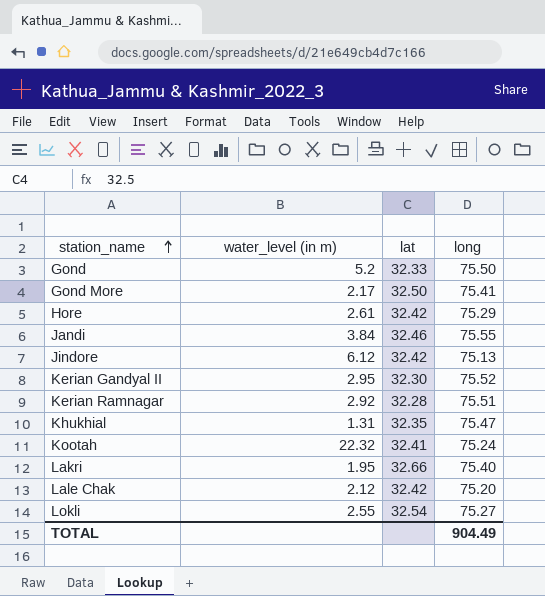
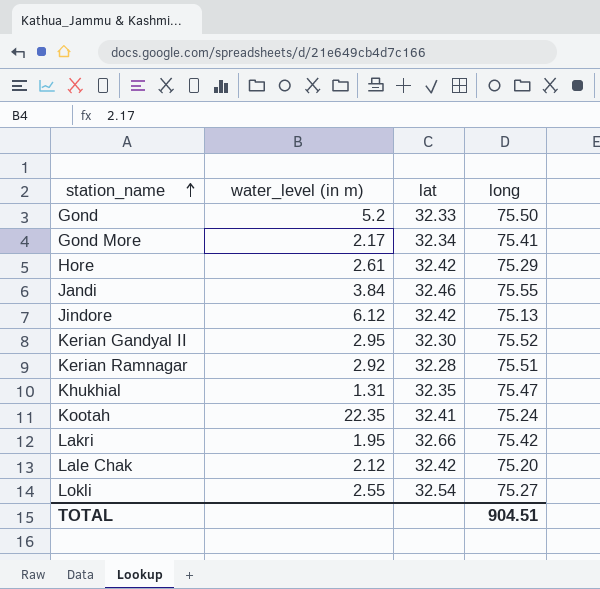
Gond More | lat: 32.50 -> 32.34
Kootah | water_level (in m): 22.32 -> 22.35
Lakri | long: 75.40 -> 75.42
TOTAL | long: 904.49 -> 904.51

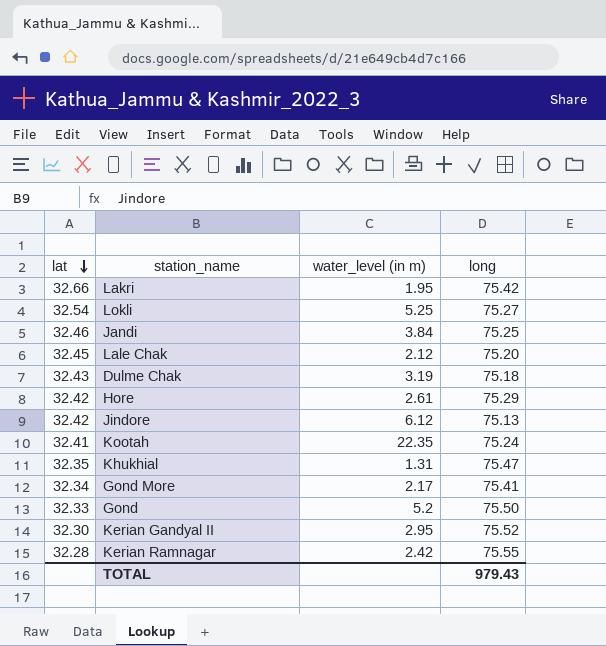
row order: station_name ascending -> lat descending
column lat | position: 3 -> 1
Lokli | water_level (in m): 2.55 -> 5.25
Jandi | long: 75.55 -> 75.25
Lale Chak | lat: 32.42 -> 32.45
row Dulme Chak: none -> 32.43 | 3.19 | 75.18
Kerian Ramnagar | water_level (in m): 2.92 -> 2.42
Kerian Ramnagar | long: 75.51 -> 75.55
TOTAL | long: 904.51 -> 979.43

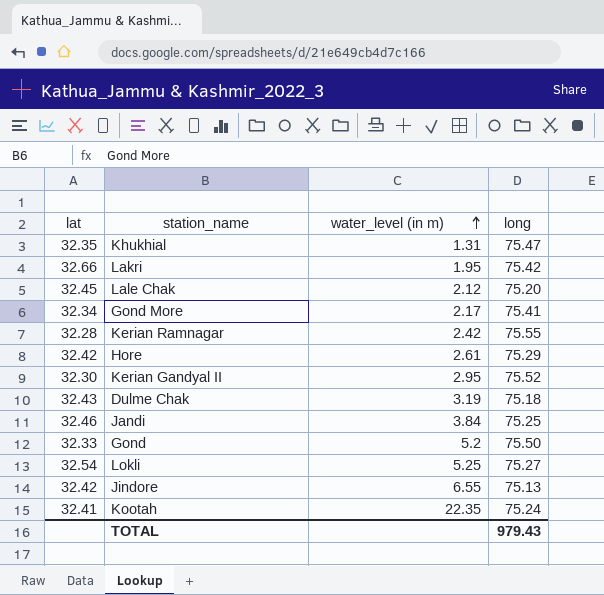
row order: lat descending -> water_level (in m) ascending
Jindore | water_level (in m): 6.12 -> 6.55

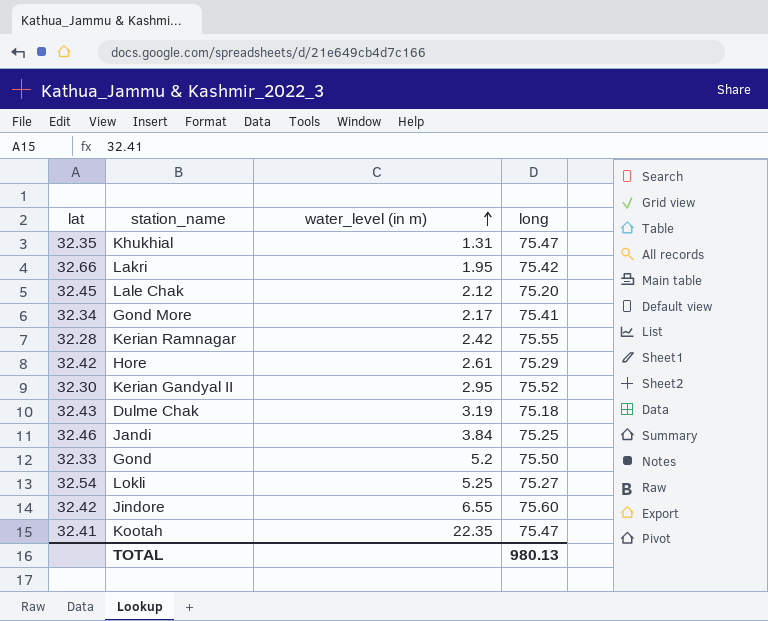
Jindore | long: 75.13 -> 75.60
Kootah | long: 75.24 -> 75.47
TOTAL | long: 979.43 -> 980.13

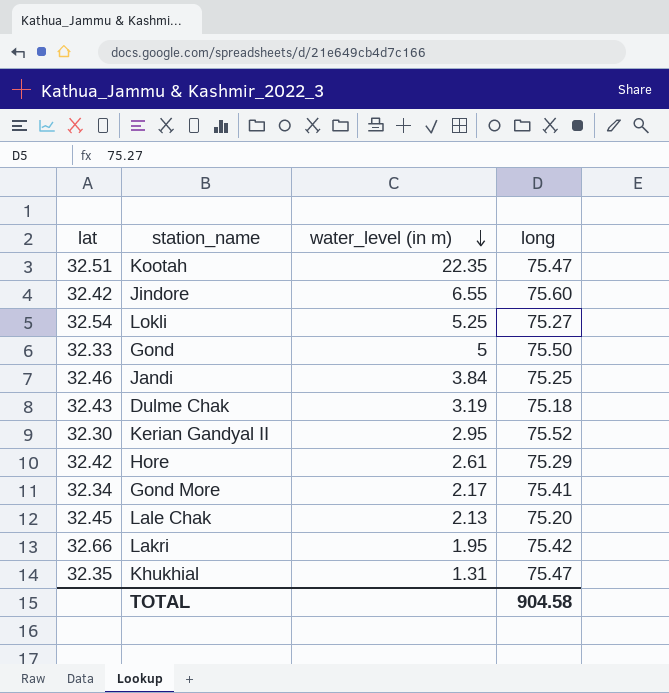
row order: water_level (in m) ascending -> water_level (in m) descending
row Kerian Ramnagar: 32.28 | 2.42 | 75.55 -> none
Kootah | lat: 32.41 -> 32.51
Gond | water_level (in m): 5.2 -> 5
Lale Chak | water_level (in m): 2.12 -> 2.13
TOTAL | long: 980.13 -> 904.58

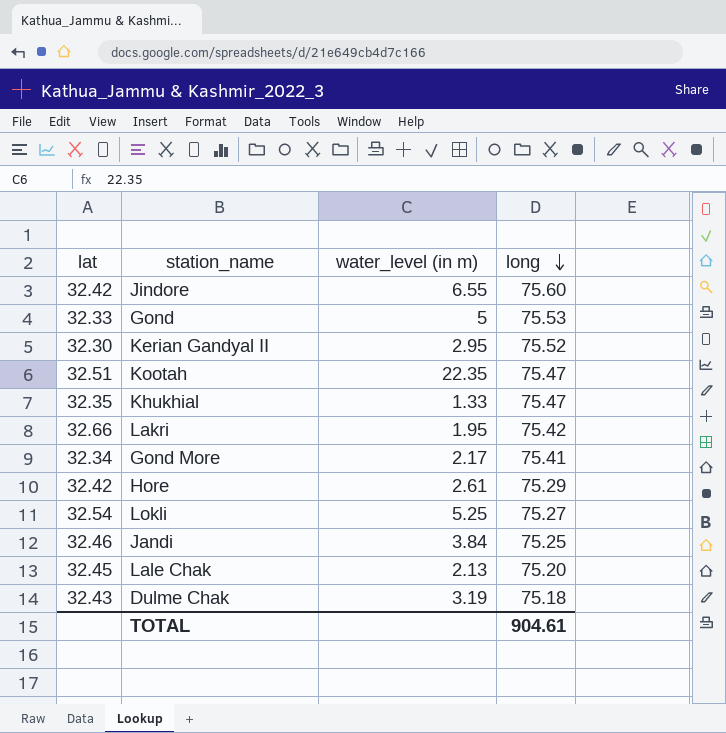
row order: water_level (in m) descending -> long descending
Gond | long: 75.50 -> 75.53
Khukhial | water_level (in m): 1.31 -> 1.33
TOTAL | long: 904.58 -> 904.61

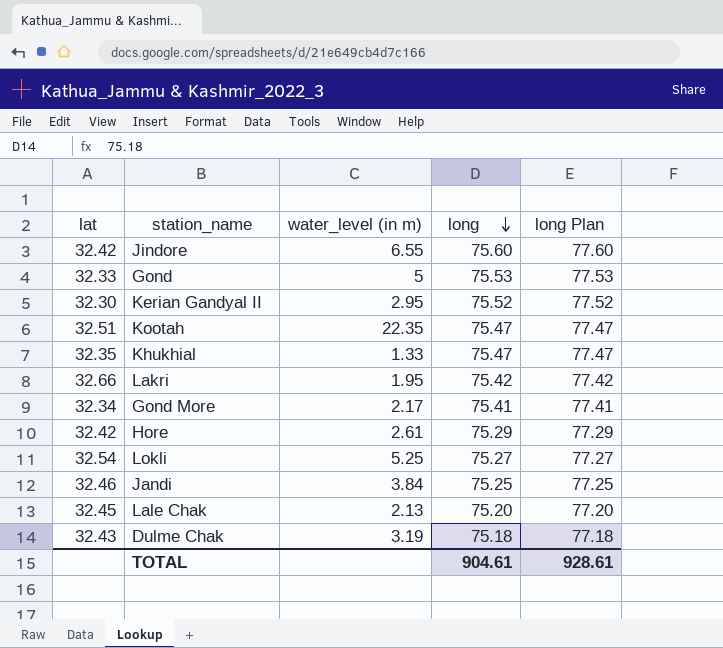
column long Plan | formula: none -> [long] + 2

